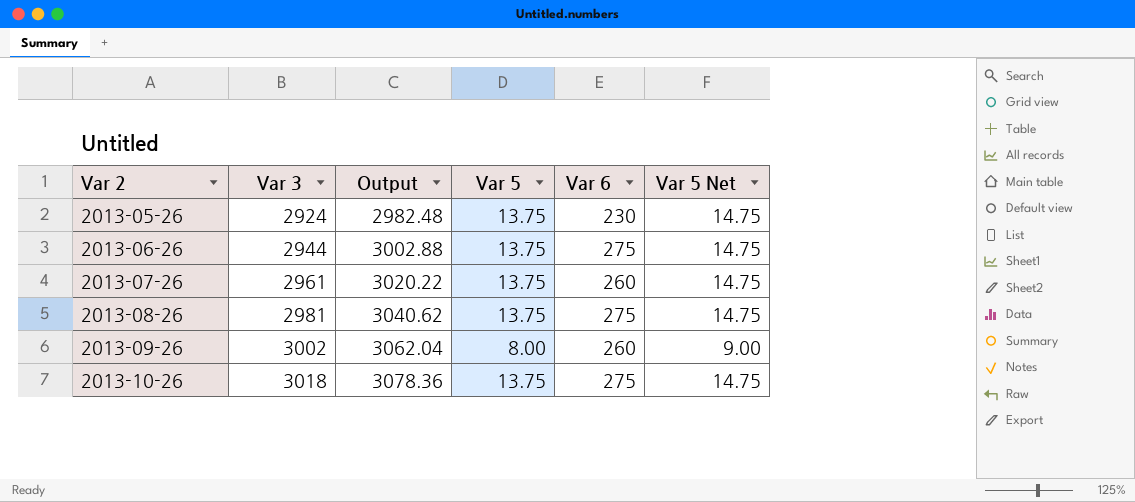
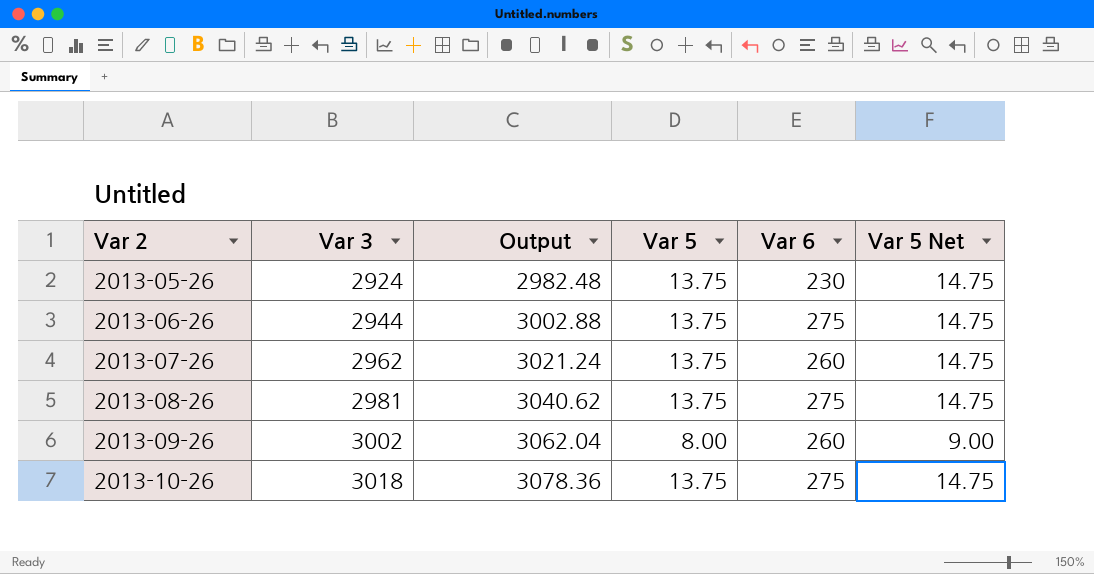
2013-07-26 | Var 3: 2961 -> 2962
2013-07-26 | Output: 3020.22 -> 3021.24

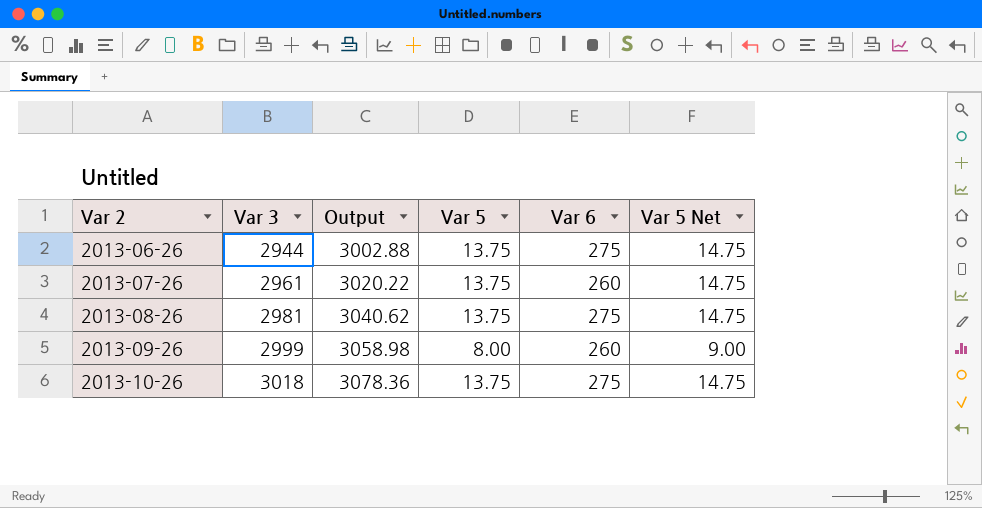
row 2013-05-26: 2924 | 2982.48 | 13.75 | 230 | 14.75 -> none
2013-07-26 | Var 3: 2962 -> 2961
2013-07-26 | Output: 3021.24 -> 3020.22
2013-09-26 | Var 3: 3002 -> 2999
2013-09-26 | Output: 3062.04 -> 3058.98

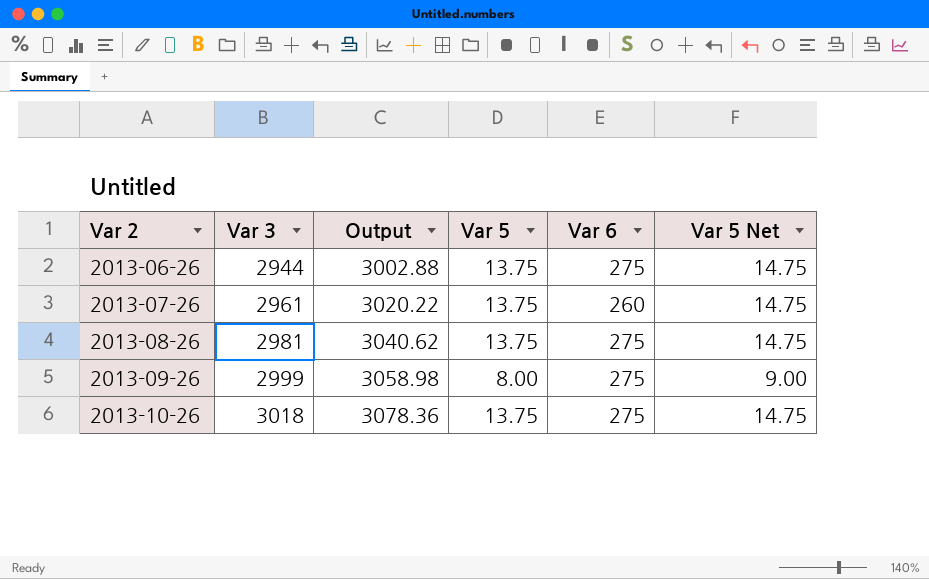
2013-09-26 | Var 6: 260 -> 275

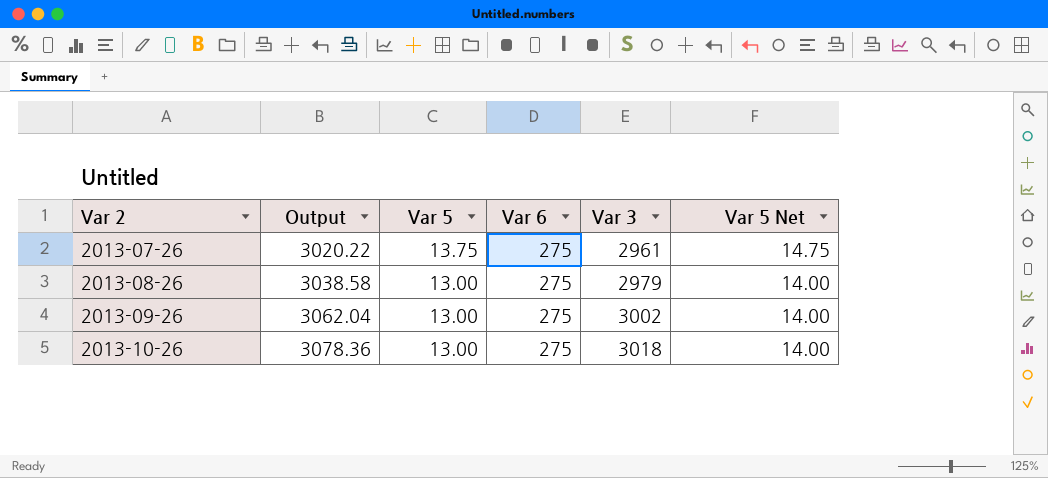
column Var 3 | position: 2 -> 5
row 2013-06-26: 2944 | 3002.88 | 13.75 | 275 | 14.75 -> none
2013-07-26 | Var 6: 260 -> 275
2013-08-26 | Output: 3040.62 -> 3038.58
2013-08-26 | Var 5: 13.75 -> 13.00
2013-08-26 | Var 3: 2981 -> 2979
2013-08-26 | Var 5 Net: 14.75 -> 14.00
2013-09-26 | Output: 3058.98 -> 3062.04
2013-09-26 | Var 5: 8.00 -> 13.00
2013-09-26 | Var 3: 2999 -> 3002
2013-09-26 | Var 5 Net: 9.00 -> 14.00
2013-10-26 | Var 5: 13.75 -> 13.00
2013-10-26 | Var 5 Net: 14.75 -> 14.00

